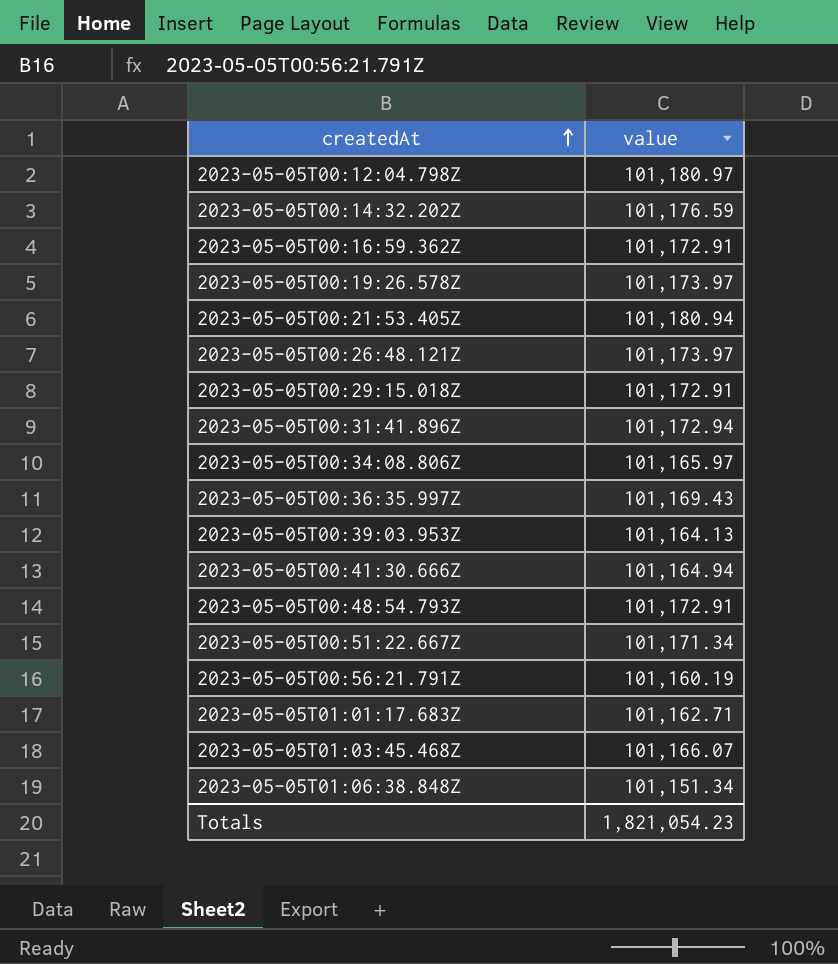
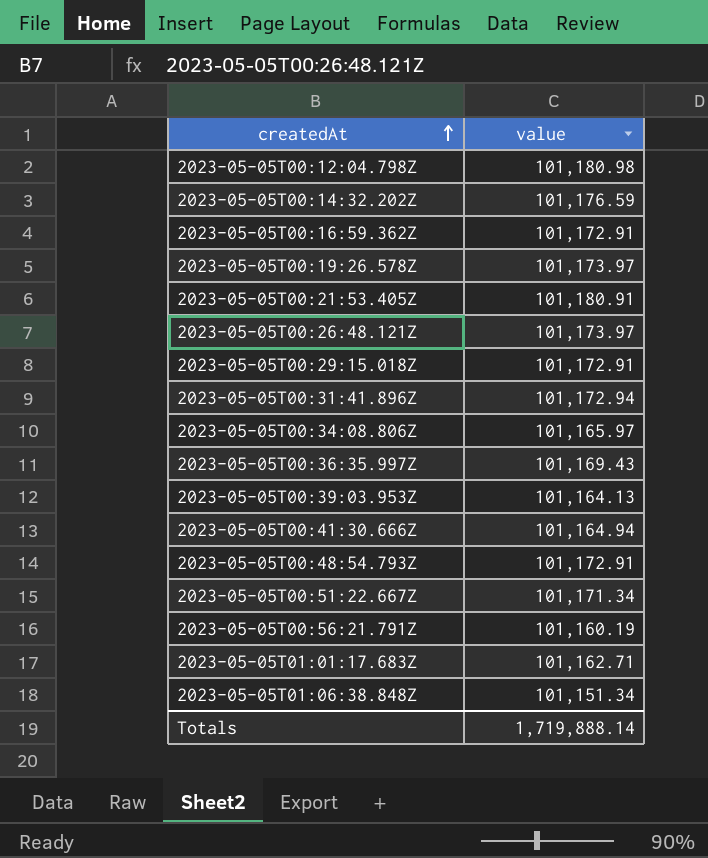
row 2023-05-05T01:03:45.468Z: 101,166.07 -> none
2023-05-05T00:12:04.798Z | value: 101,180.97 -> 101,180.98
2023-05-05T00:21:53.405Z | value: 101,180.94 -> 101,180.91
Totals | value: 1,821,054.23 -> 1,719,888.14

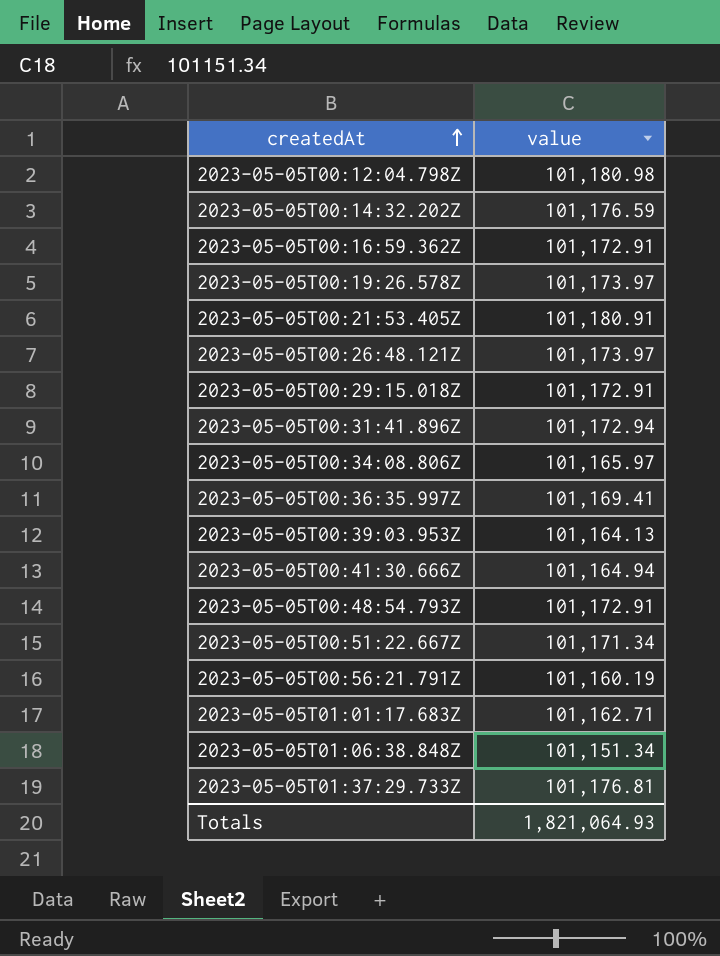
2023-05-05T00:36:35.997Z | value: 101,169.43 -> 101,169.41
row 2023-05-05T01:37:29.733Z: none -> 101,176.81
Totals | value: 1,719,888.14 -> 1,821,064.93

